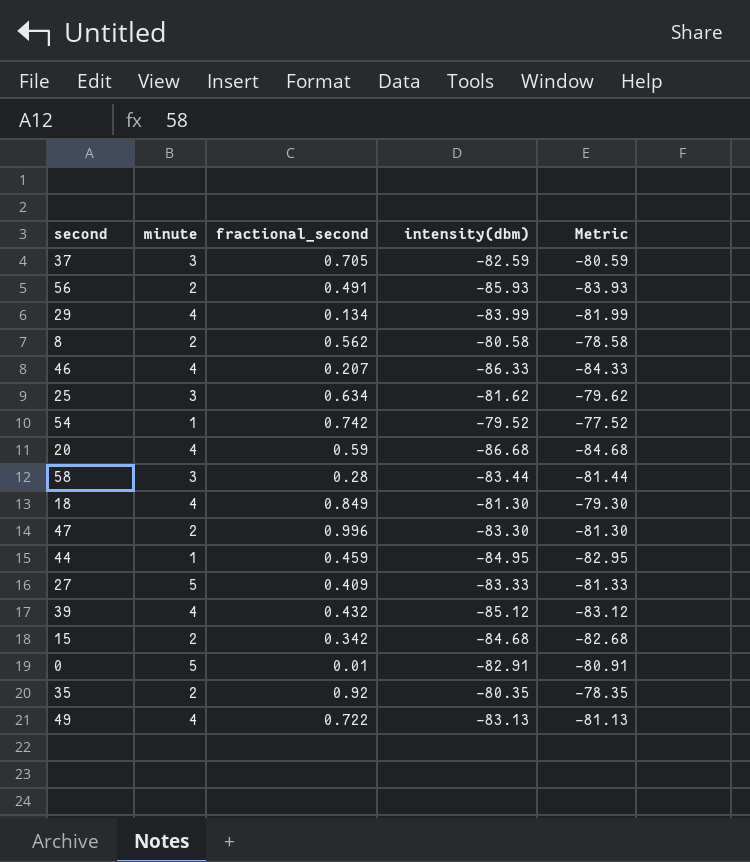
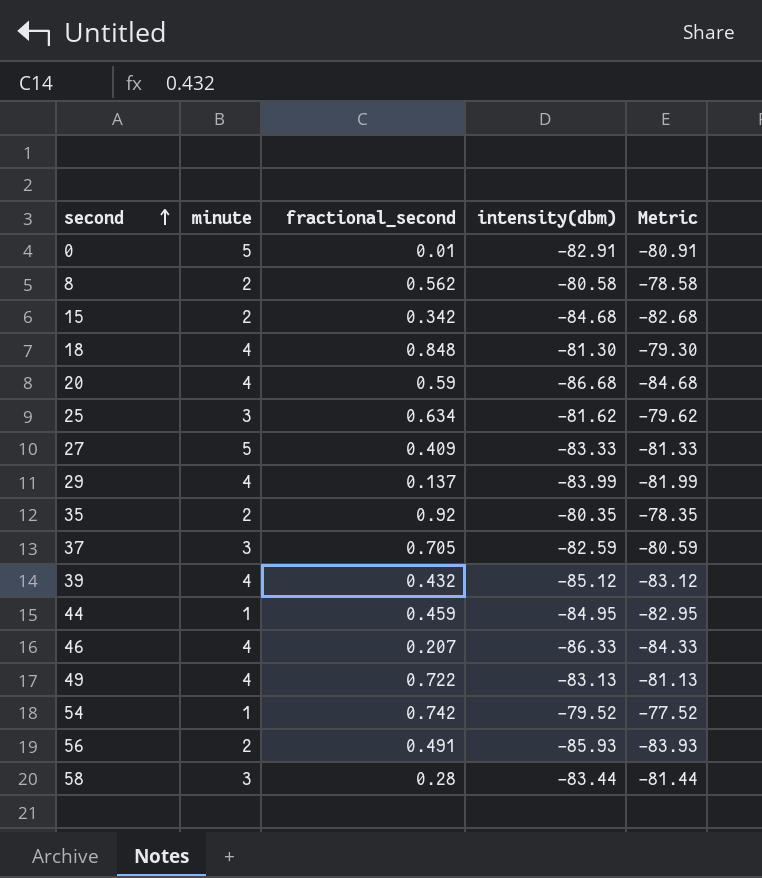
row order: none -> second ascending
row 47: 2 | 0.996 | -83.30 | -81.30 -> none
18 | fractional_second: 0.849 -> 0.848
29 | fractional_second: 0.134 -> 0.137

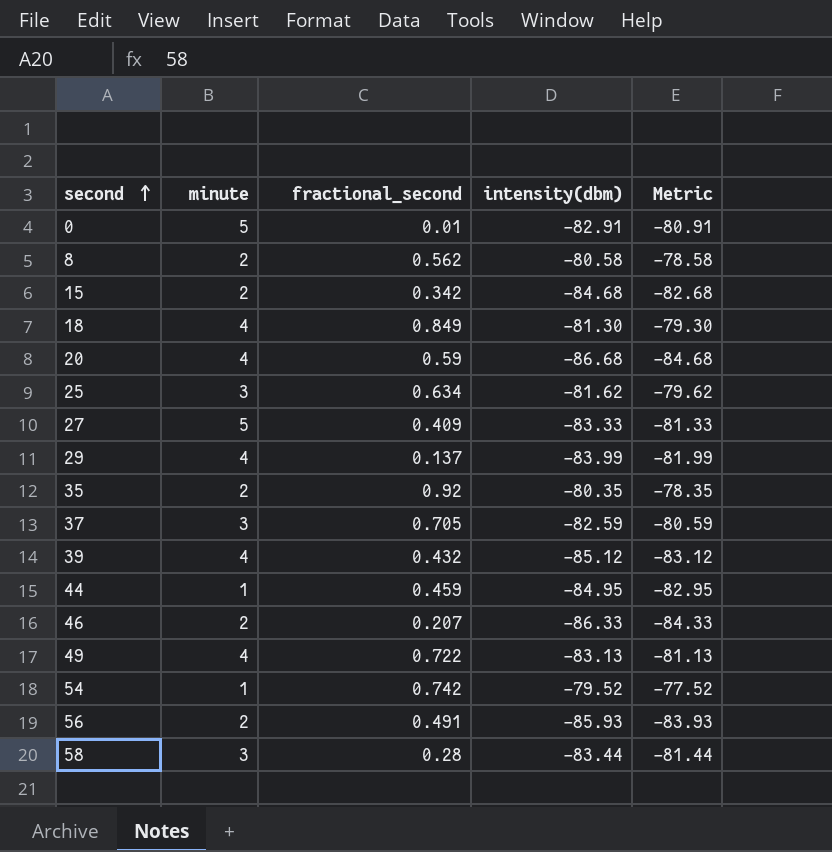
18 | fractional_second: 0.848 -> 0.849
46 | minute: 4 -> 2

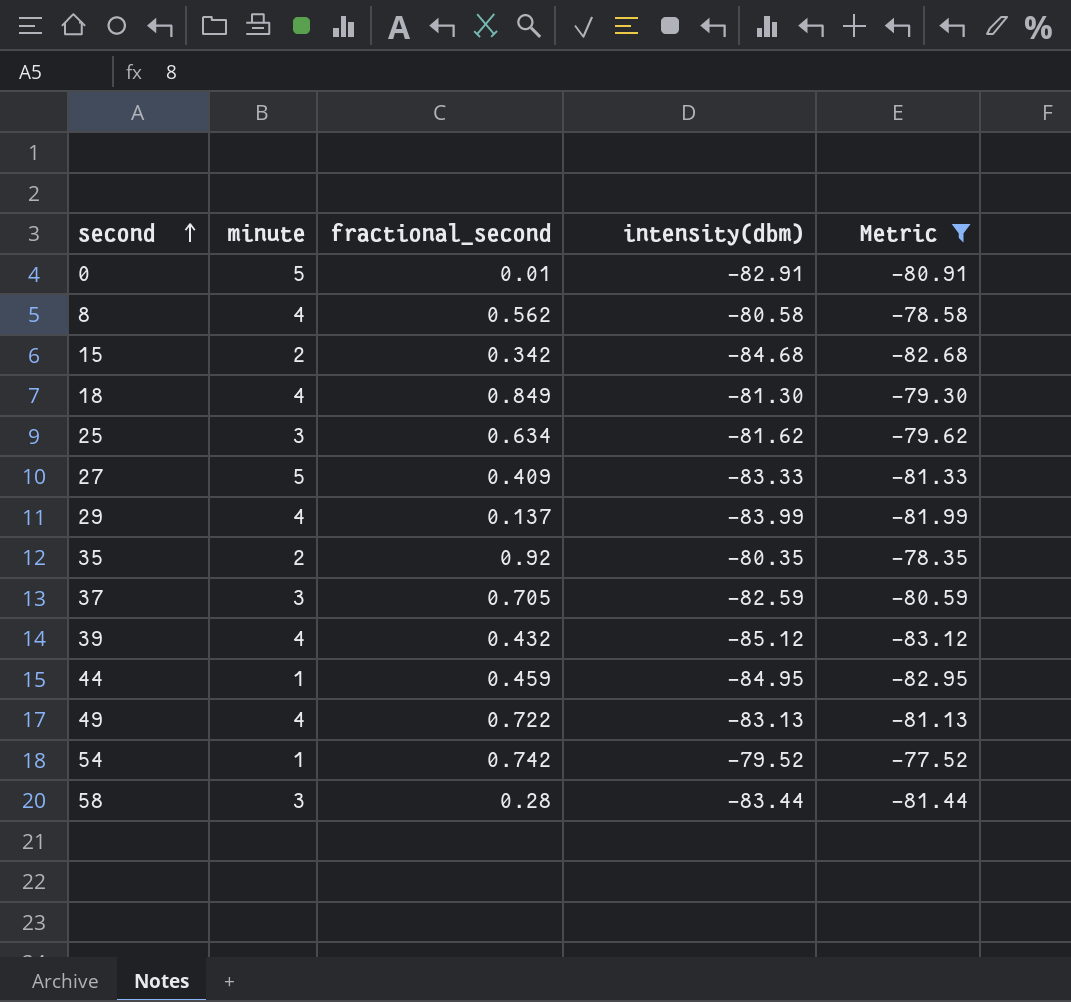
filter: none -> Metric >= -83.12
8 | minute: 2 -> 4

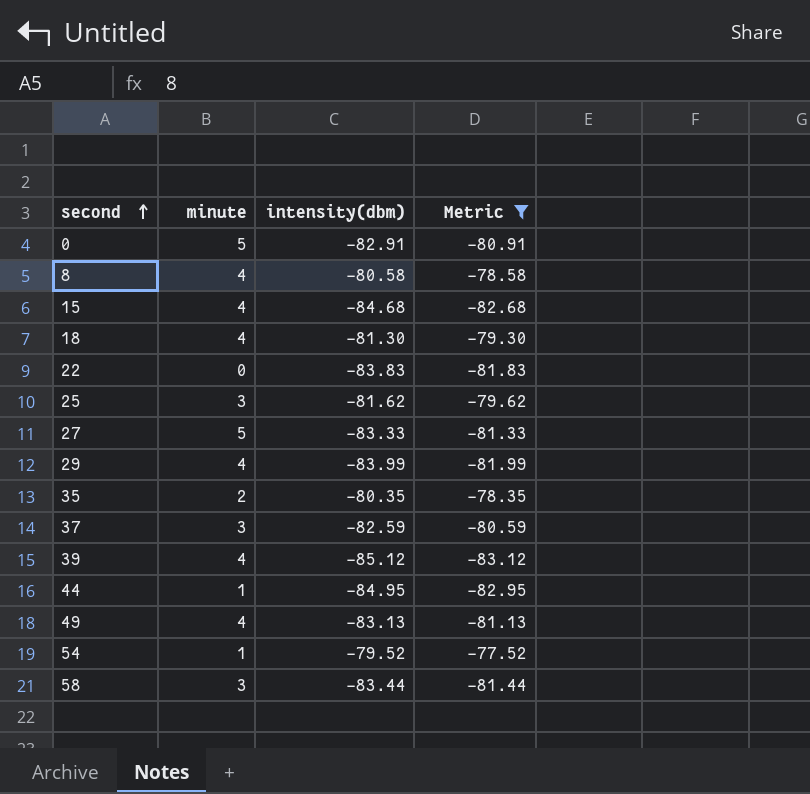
column fractional_second | position: 3 -> none
15 | minute: 2 -> 4
row 22: none -> 0 | -83.83 | -81.83

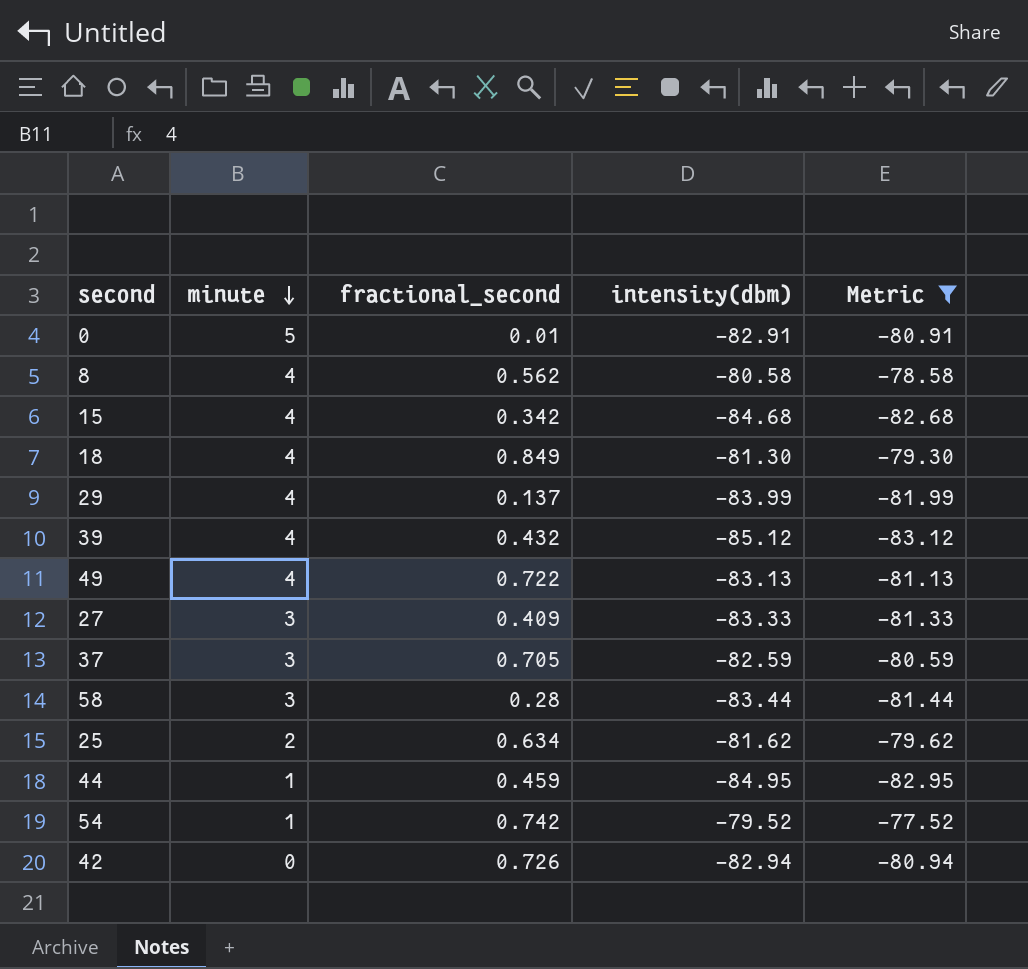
row order: second ascending -> minute descending
column fractional_second | position: none -> 3
row 22: 0 | -83.83 | -81.83 -> none
row 35: 2 | -80.35 | -78.35 -> none
27 | minute: 5 -> 3
25 | minute: 3 -> 2
row 42: none -> 0 | 0.726 | -82.94 | -80.94

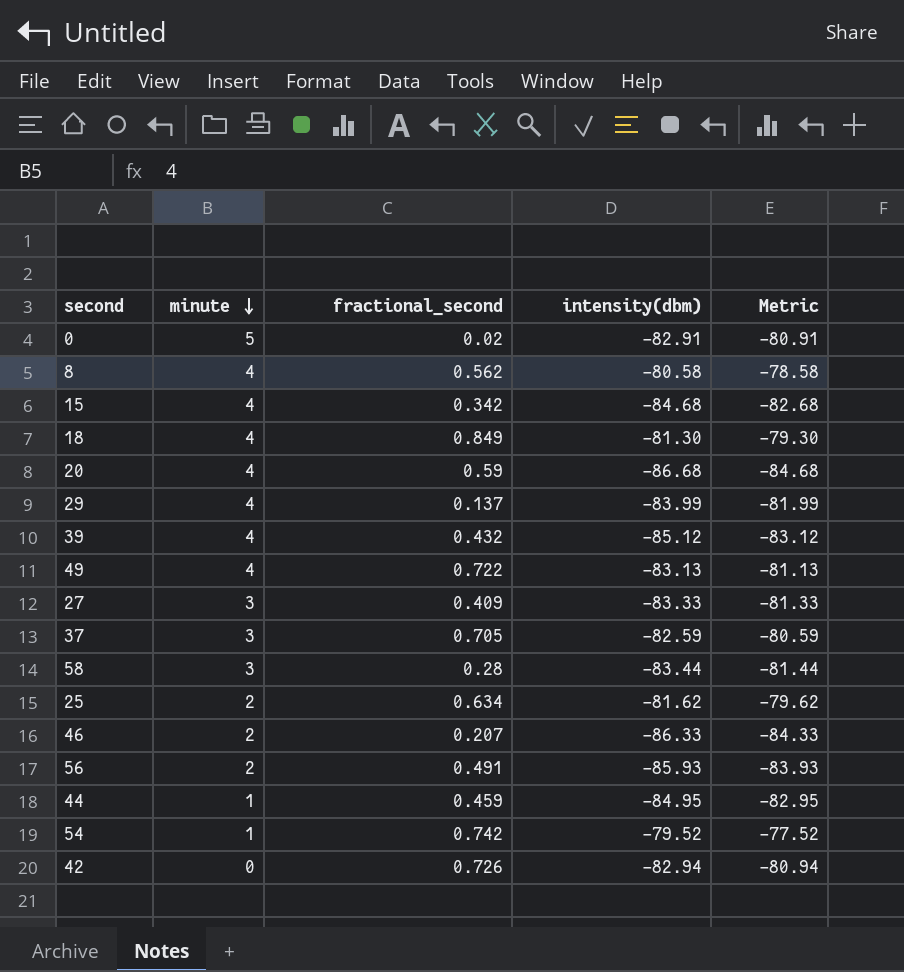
filter: Metric >= -83.12 -> none
0 | fractional_second: 0.01 -> 0.02

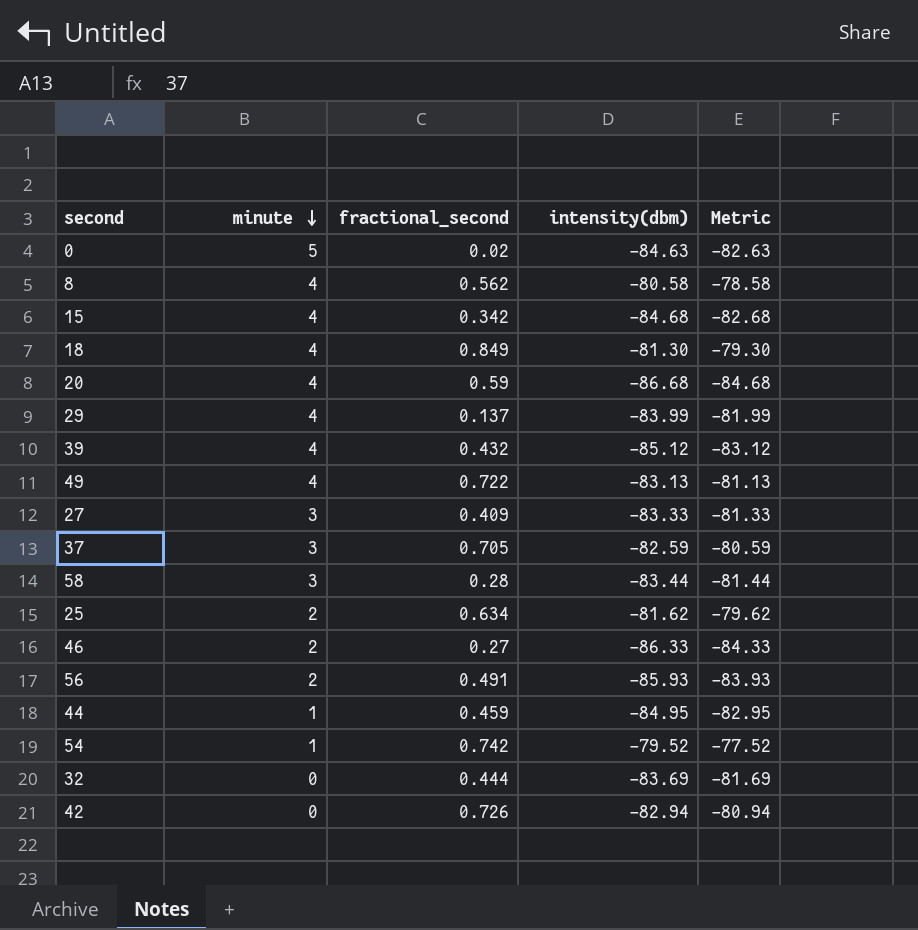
0 | intensity(dbm): -82.91 -> -84.63
0 | Metric: -80.91 -> -82.63
46 | fractional_second: 0.207 -> 0.27
row 32: none -> 0 | 0.444 | -83.69 | -81.69

